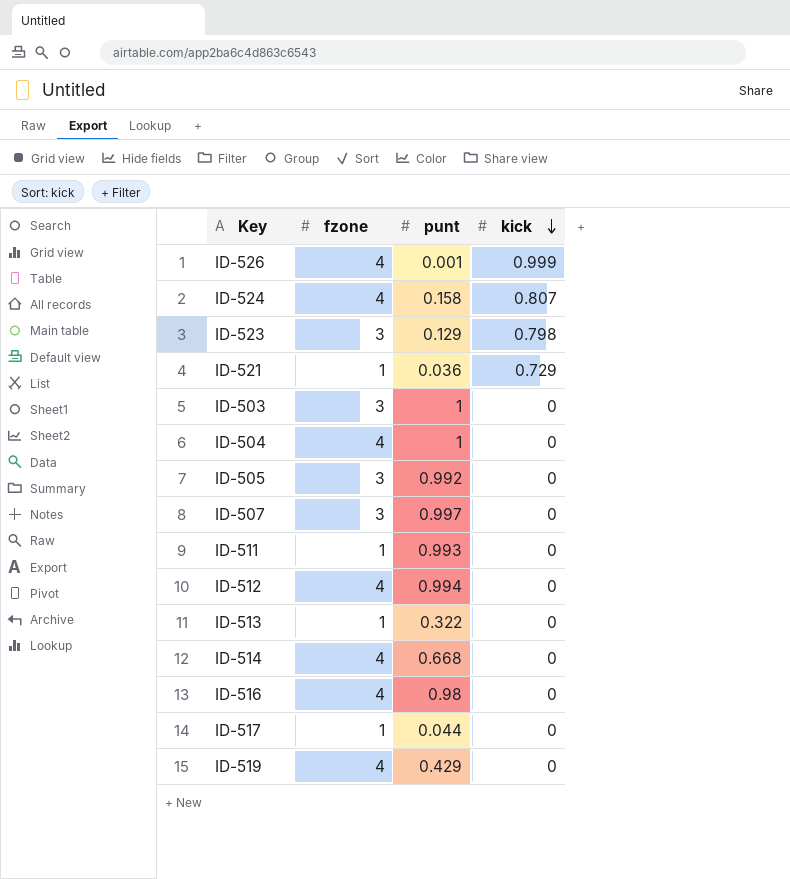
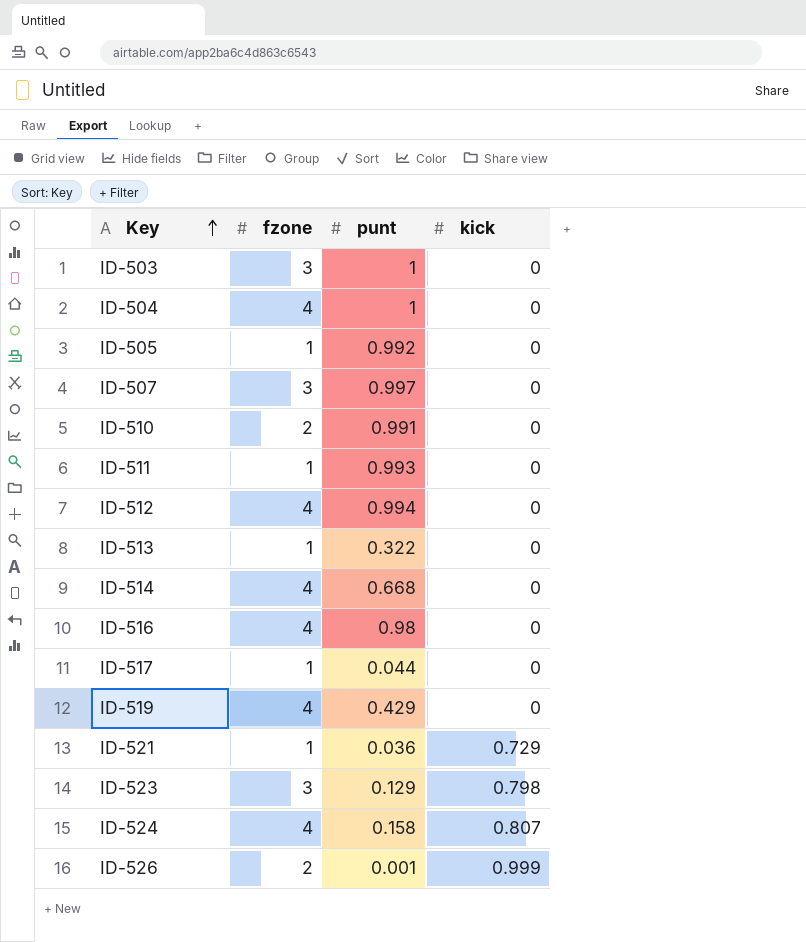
row order: kick descending -> Key ascending
ID-505 | fzone: 3 -> 1
row ID-510: none -> 2 | 0.991 | 0
ID-526 | fzone: 4 -> 2

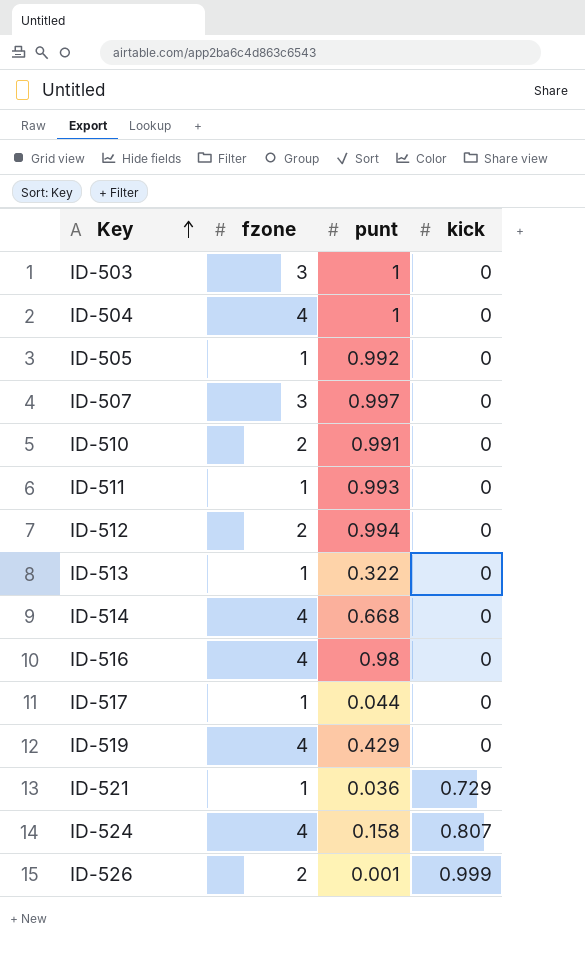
row ID-523: 3 | 0.129 | 0.798 -> none
ID-512 | fzone: 4 -> 2

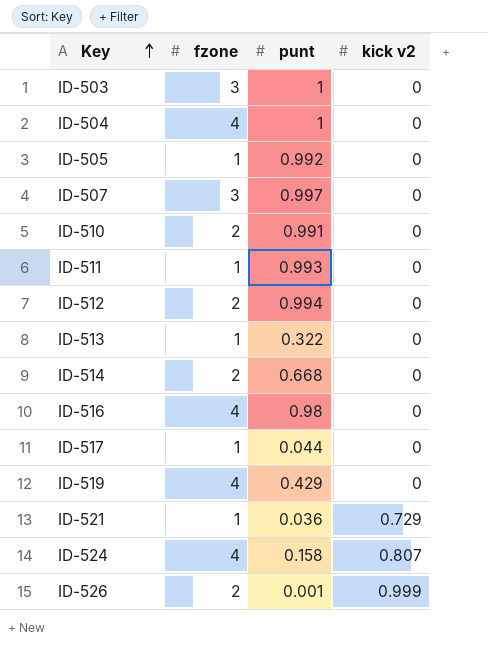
column name: kick -> kick v2
ID-514 | fzone: 4 -> 2

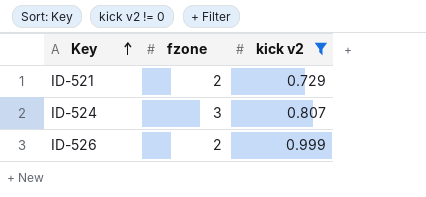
filter: none -> kick v2 != 0
column punt | position: 3 -> none
ID-521 | fzone: 1 -> 2
ID-524 | fzone: 4 -> 3

